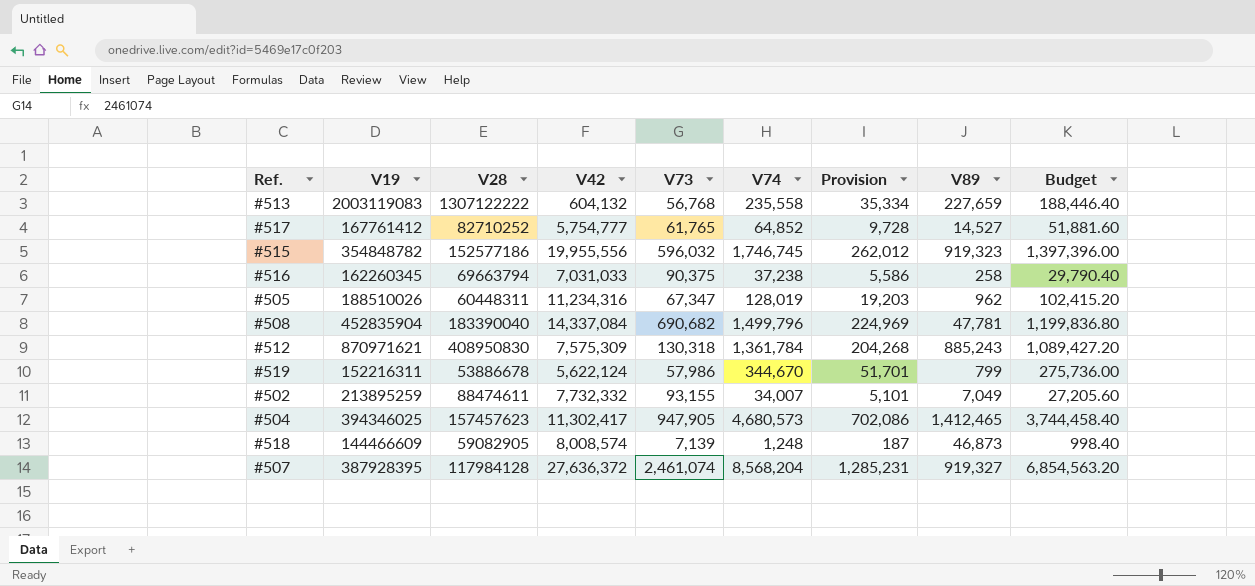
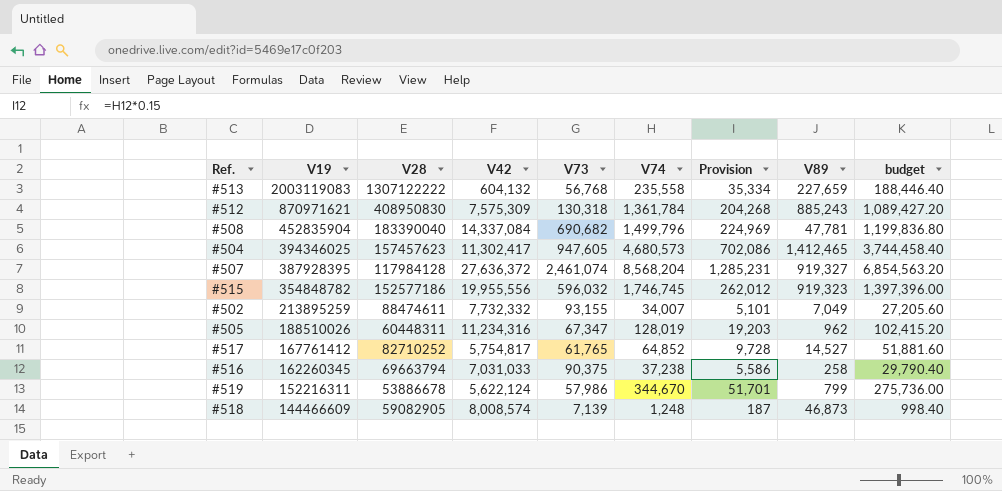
row order: none -> V19 descending
column name: Budget -> budget
#504 | V73: 947,905 -> 947,605
#517 | V42: 5,754,777 -> 5,754,817

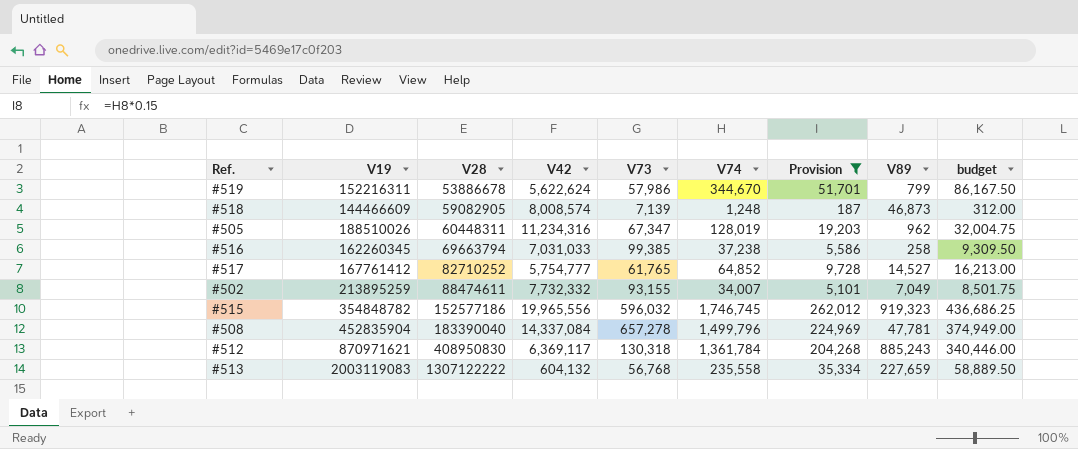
filter: none -> Provision <= 262,012
row order: V19 descending -> V28 ascending
column budget | formula: [V74] * 0.8 -> [V74] * 0.25
#519 | V42: 5,622,124 -> 5,622,624
#516 | V73: 90,375 -> 99,385
#517 | V42: 5,754,817 -> 5,754,777
#515 | V42: 19,955,556 -> 19,965,556
#508 | V73: 690,682 -> 657,278
#512 | V42: 7,575,309 -> 6,369,117

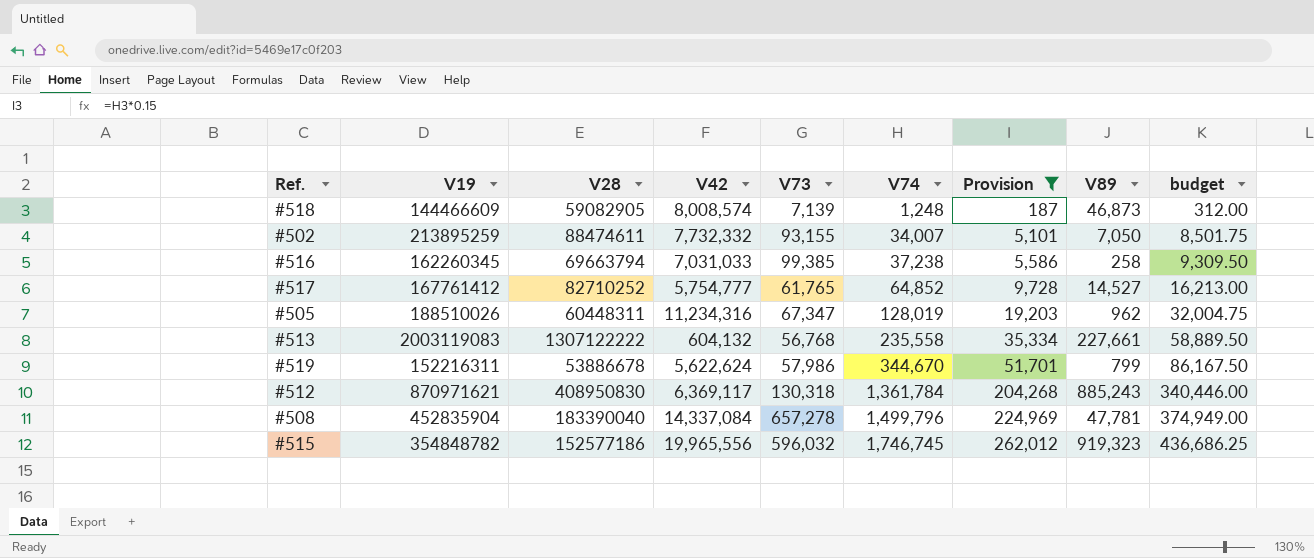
row order: V28 ascending -> V74 ascending
#502 | V89: 7,049 -> 7,050
#513 | V89: 227,659 -> 227,661

